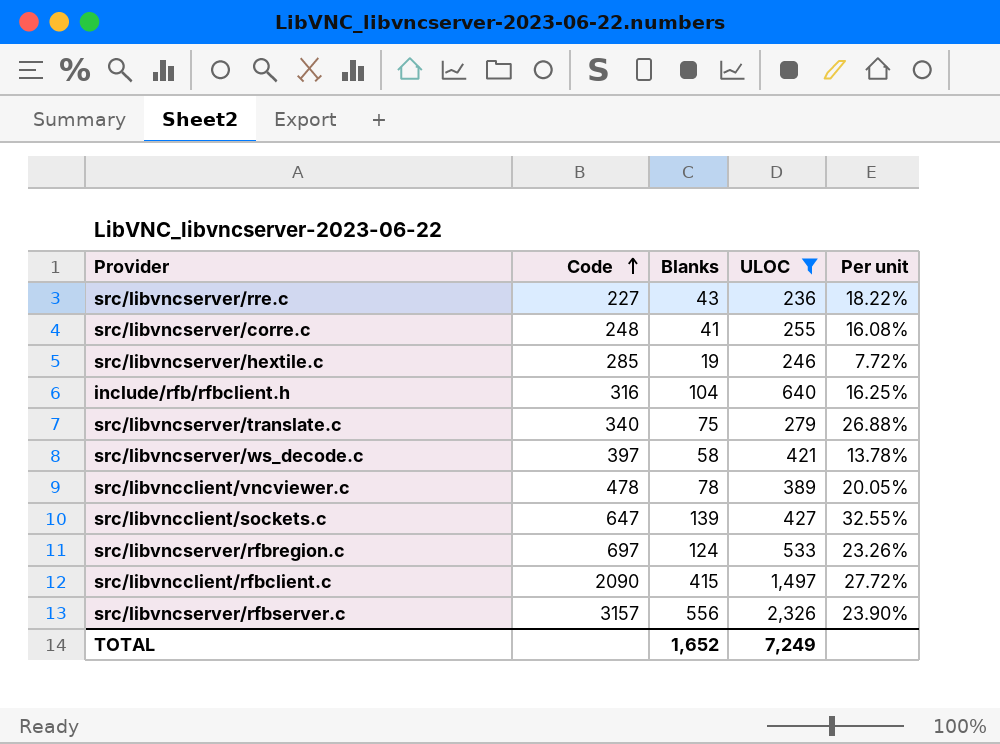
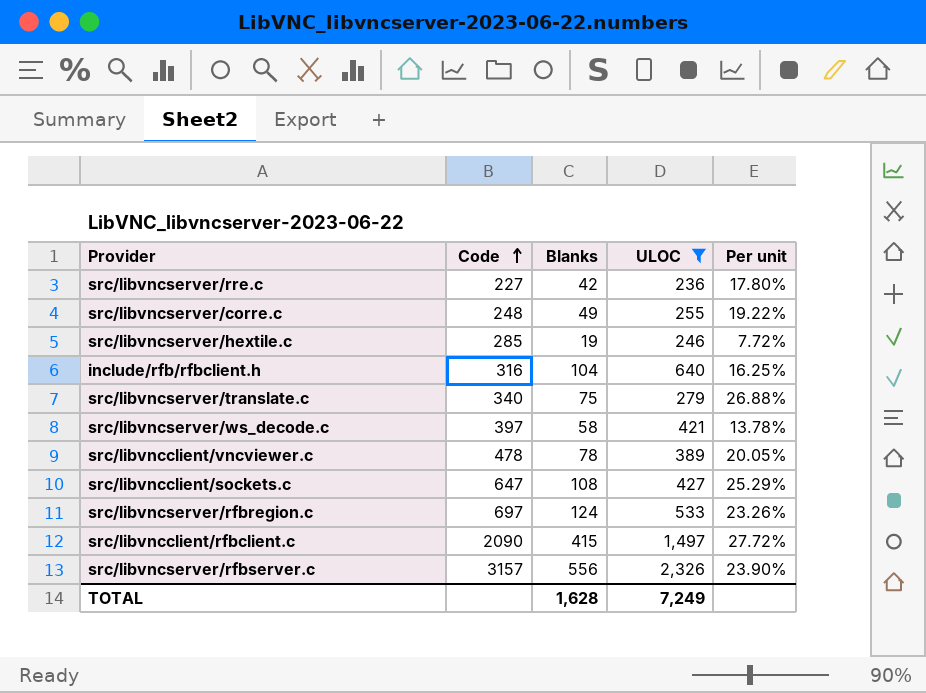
src/libvncserver/rre.c | Blanks: 43 -> 42
src/libvncserver/rre.c | Per unit: 18.22% -> 17.80%
src/libvncserver/corre.c | Blanks: 41 -> 49
src/libvncserver/corre.c | Per unit: 16.08% -> 19.22%
src/libvncclient/sockets.c | Blanks: 139 -> 108
src/libvncclient/sockets.c | Per unit: 32.55% -> 25.29%
TOTAL | Blanks: 1,652 -> 1,628

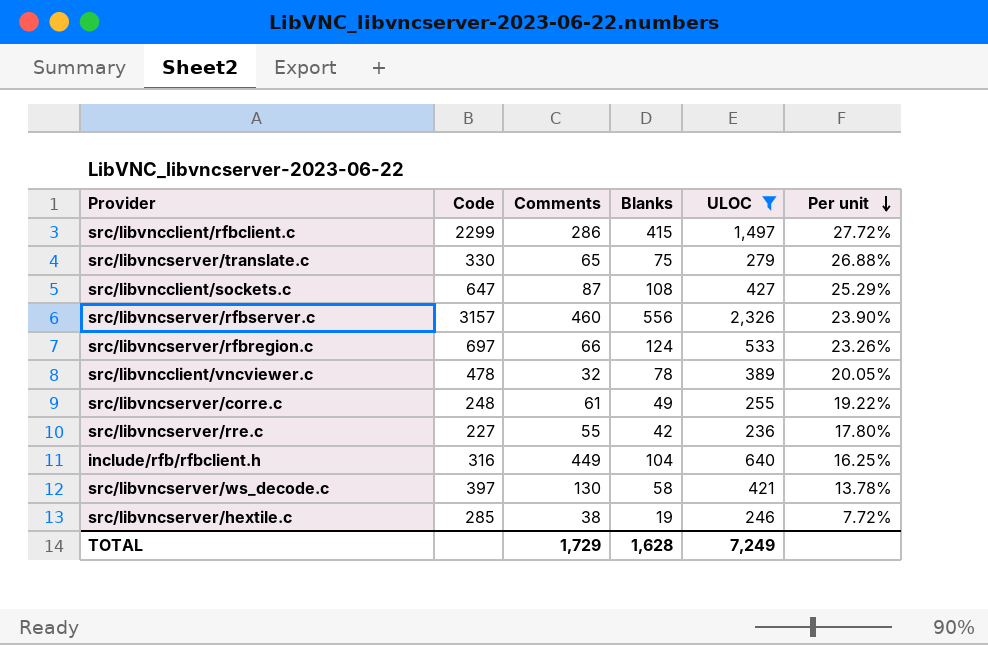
row order: Code ascending -> Per unit descending
column Comments | position: none -> 3
src/libvncclient/rfbclient.c | Code: 2090 -> 2299
src/libvncserver/translate.c | Code: 340 -> 330

